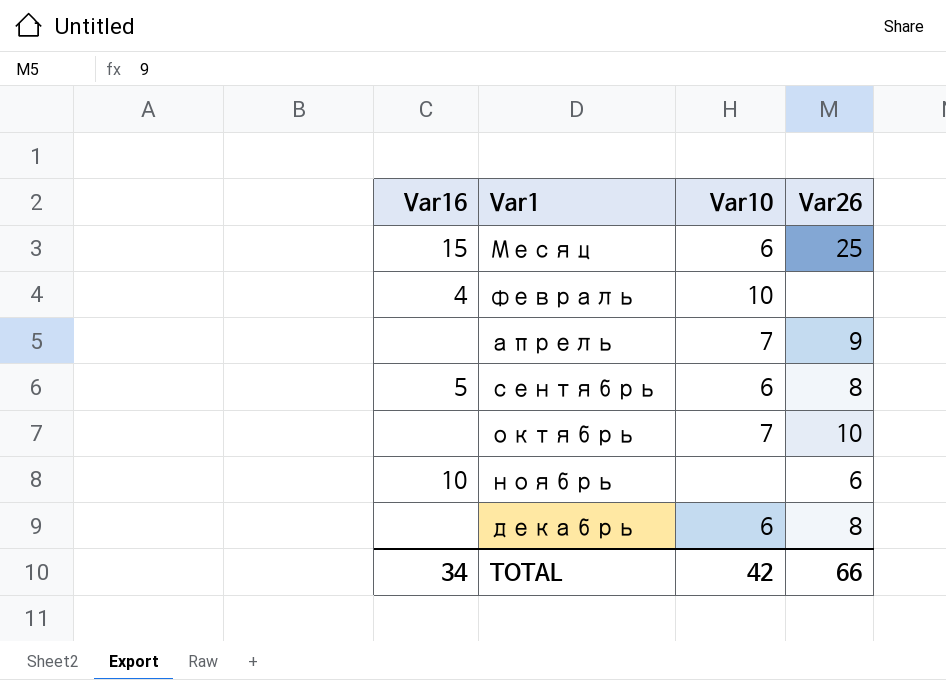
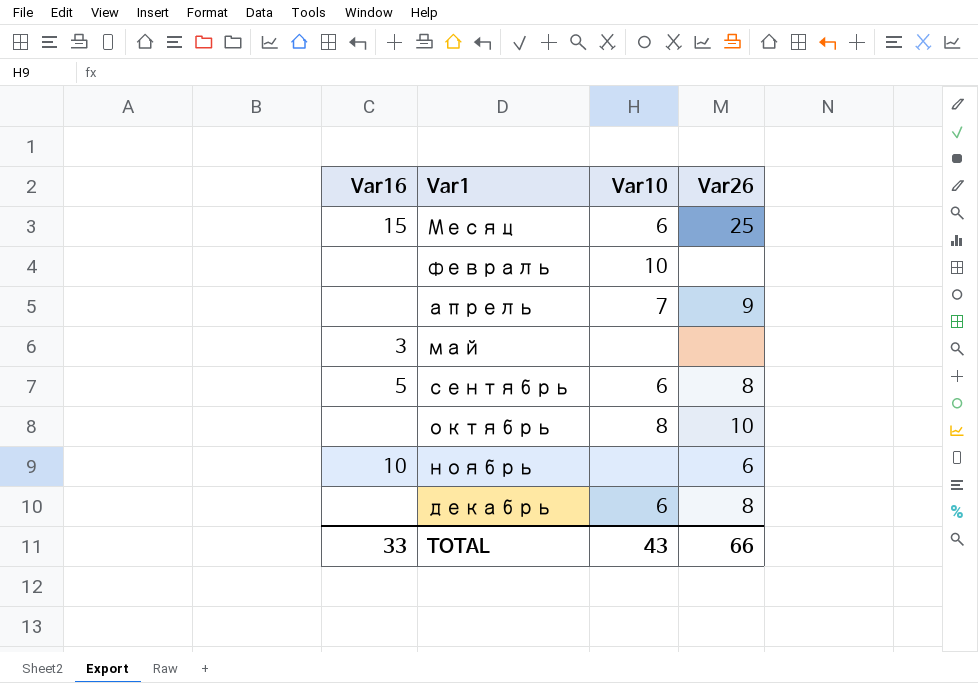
февраль | Var16: 4 -> none
row май: none -> 3 | none | none
октябрь | Var10: 7 -> 8
TOTAL | Var16: 34 -> 33
TOTAL | Var10: 42 -> 43

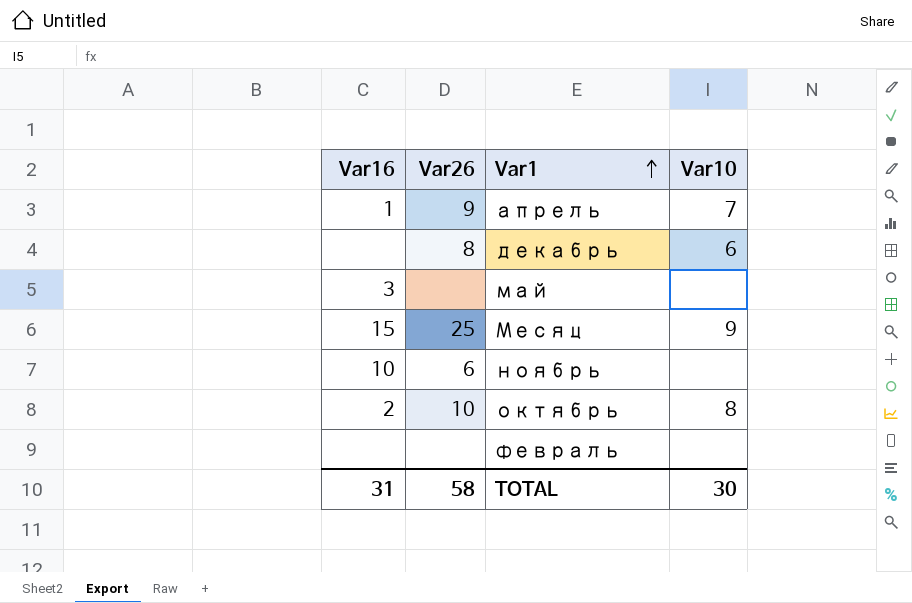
row order: none -> Var1 ascending
column Var26 | position: 4 -> 2
row сентябрь: 5 | 6 | 8 -> none
апрель | Var16: none -> 1
Месяц | Var10: 6 -> 9
октябрь | Var16: none -> 2
февраль | Var10: 10 -> none
TOTAL | Var16: 33 -> 31
TOTAL | Var26: 66 -> 58
TOTAL | Var10: 43 -> 30

